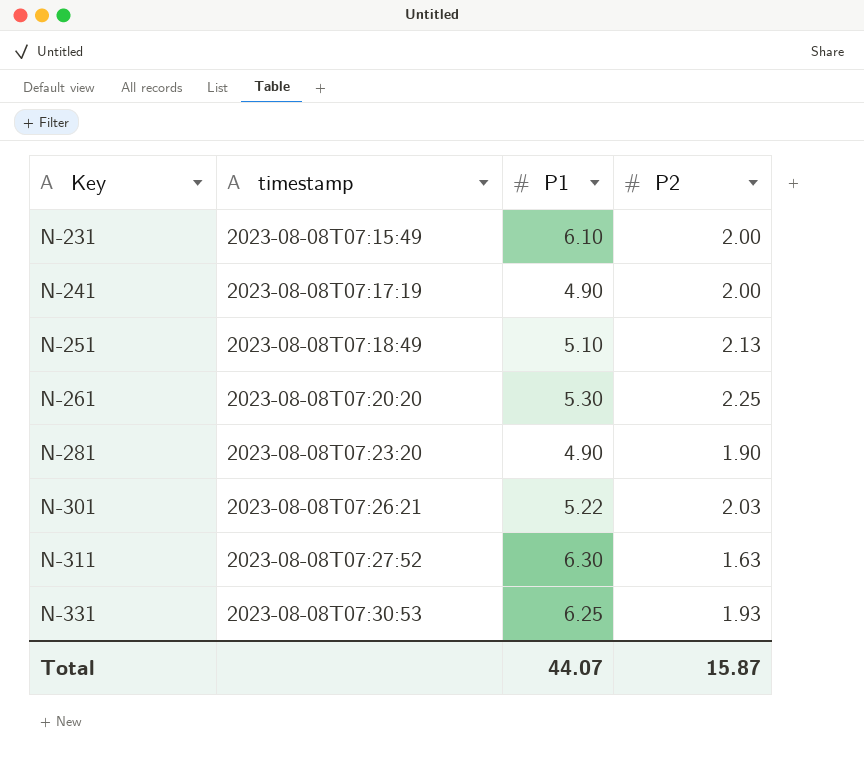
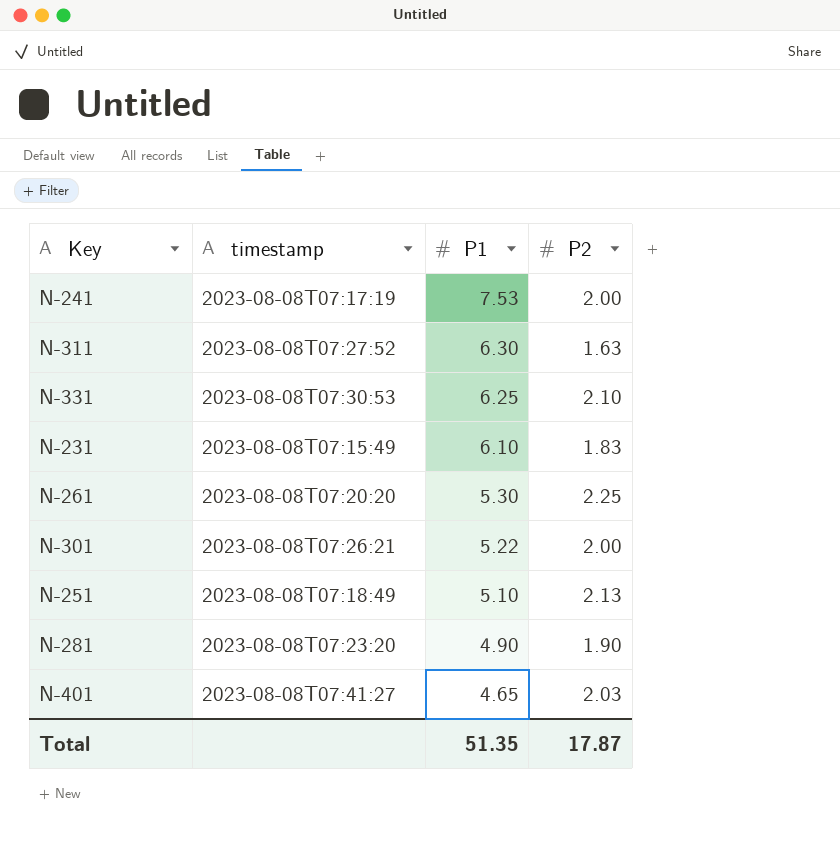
row order: Key ascending -> P1 descending
N-241 | P1: 4.90 -> 7.53
N-331 | P2: 1.93 -> 2.10
N-231 | P2: 2.00 -> 1.83
N-301 | P2: 2.03 -> 2.00
row N-401: none -> 2023-08-08T07:41:27 | 4.65 | 2.03
Total | P1: 44.07 -> 51.35
Total | P2: 15.87 -> 17.87

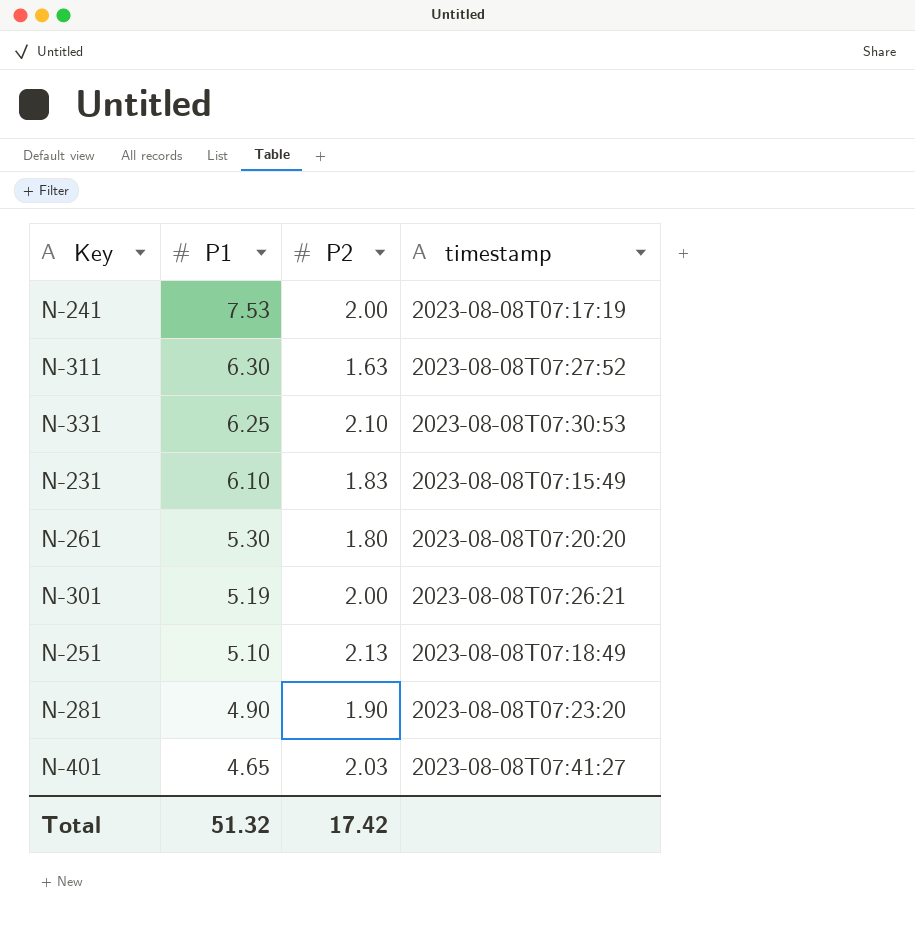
column timestamp | position: 2 -> 4
N-261 | P2: 2.25 -> 1.80
N-301 | P1: 5.22 -> 5.19
Total | P1: 51.35 -> 51.32
Total | P2: 17.87 -> 17.42

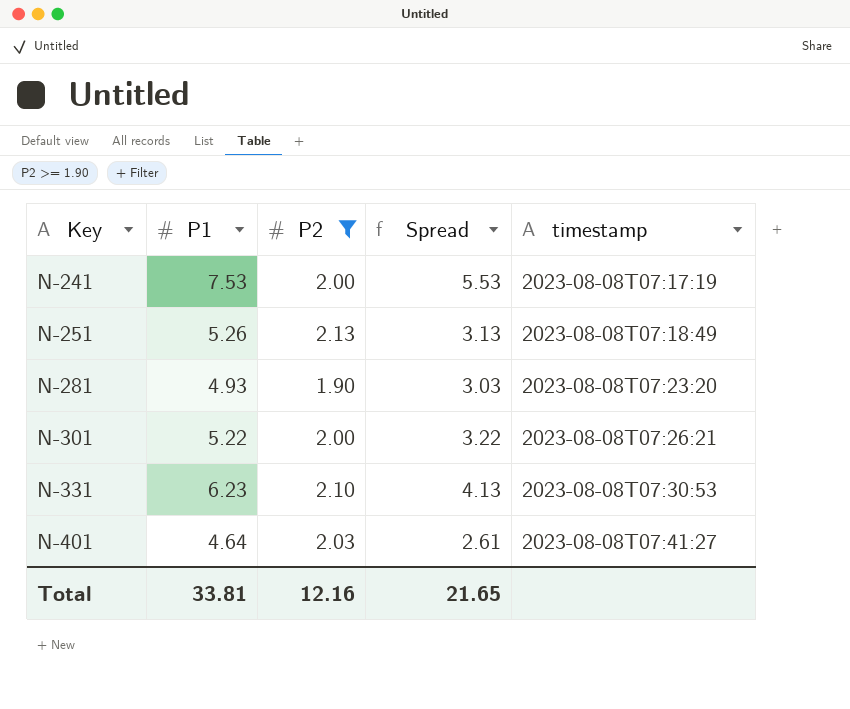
filter: none -> P2 >= 1.90
row order: P1 descending -> Key ascending
column Spread | formula: none -> [P1] - [P2]
N-251 | P1: 5.10 -> 5.26
N-281 | P1: 4.90 -> 4.93
N-301 | P1: 5.19 -> 5.22
N-331 | P1: 6.25 -> 6.23
N-401 | P1: 4.65 -> 4.64
Total | P1: 51.32 -> 33.81
Total | P2: 17.42 -> 12.16

